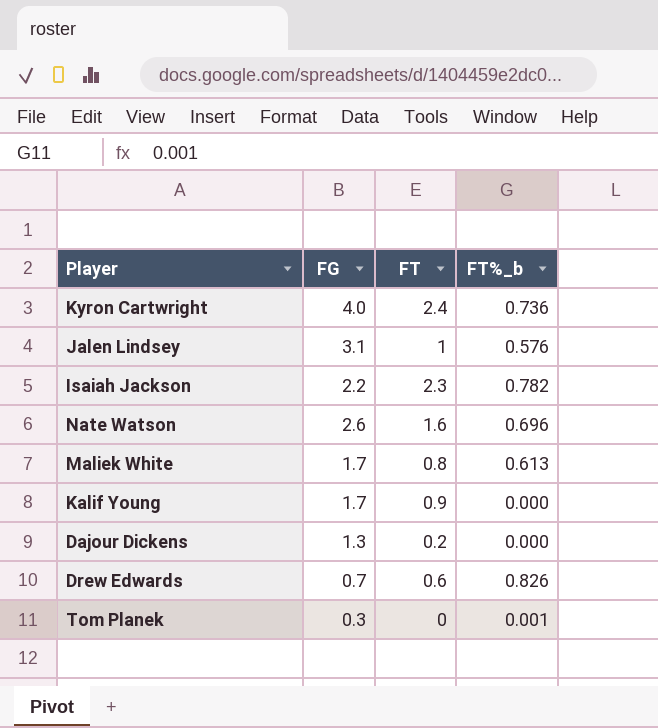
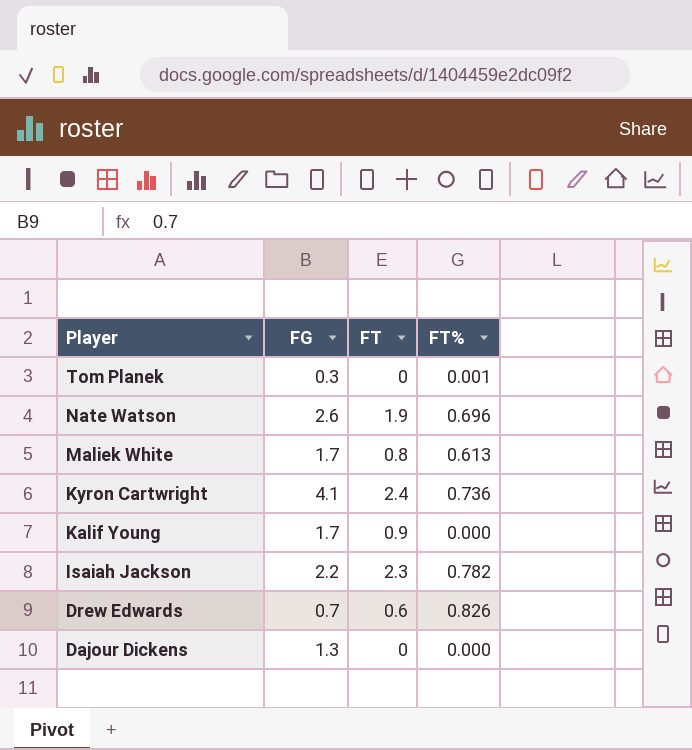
row order: none -> Player descending
column name: FT%_b -> FT%
row Jalen Lindsey: 3.1 | 1 | 0.576 -> none
Nate Watson | FT: 1.6 -> 1.9
Kyron Cartwright | FG: 4.0 -> 4.1
Dajour Dickens | FT: 0.2 -> 0

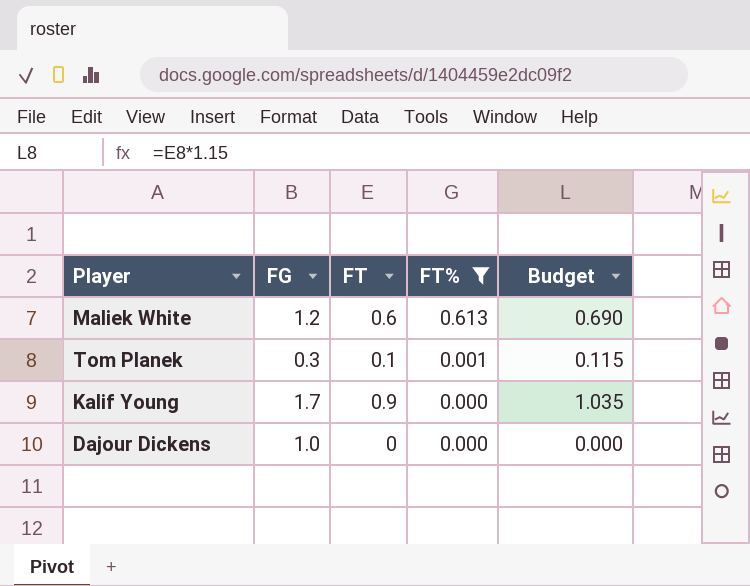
filter: none -> FT% <= 0.613
row order: Player descending -> FT% descending
column Budget | formula: none -> [FT] * 1.15
Maliek White | FG: 1.7 -> 1.2
Maliek White | FT: 0.8 -> 0.6
Tom Planek | FT: 0 -> 0.1
Dajour Dickens | FG: 1.3 -> 1.0

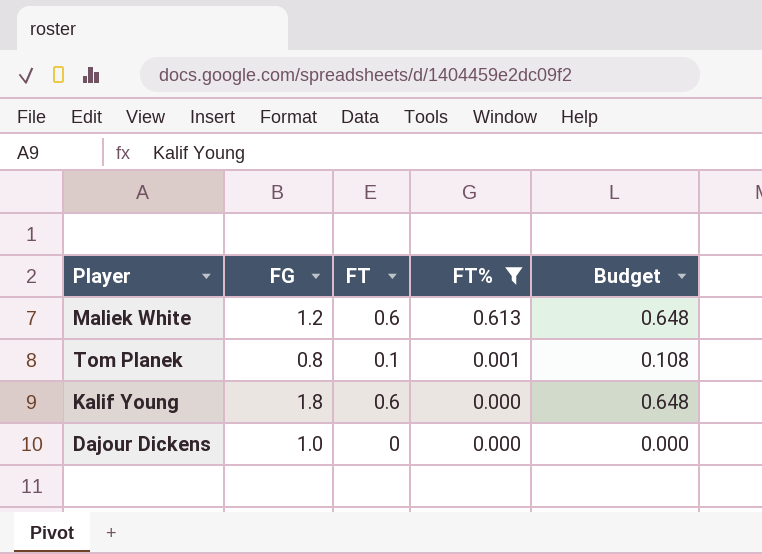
column Budget | formula: [FT] * 1.15 -> [FT] * 1.08
Tom Planek | FG: 0.3 -> 0.8
Kalif Young | FG: 1.7 -> 1.8
Kalif Young | FT: 0.9 -> 0.6

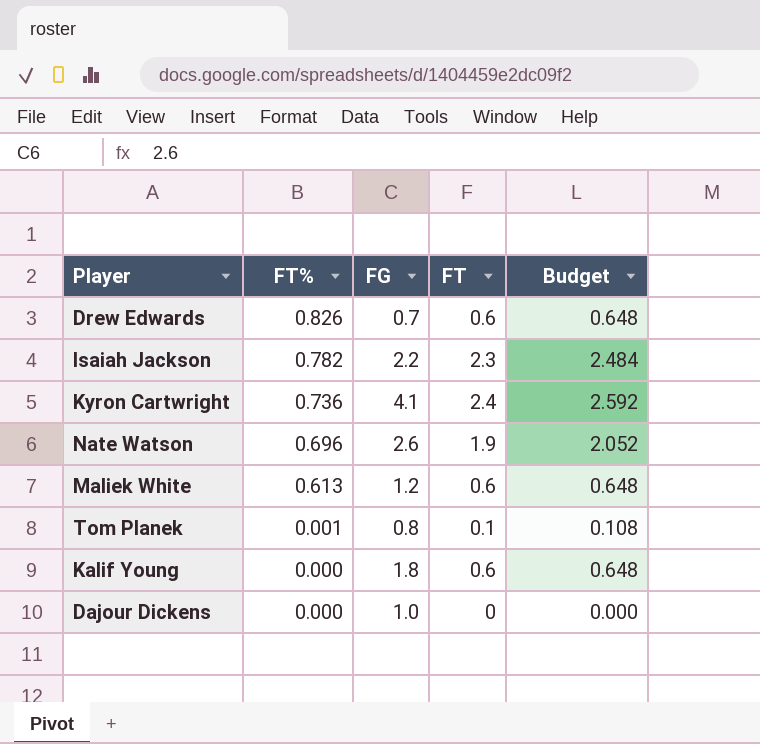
filter: FT% <= 0.613 -> none
column FT% | position: 4 -> 2

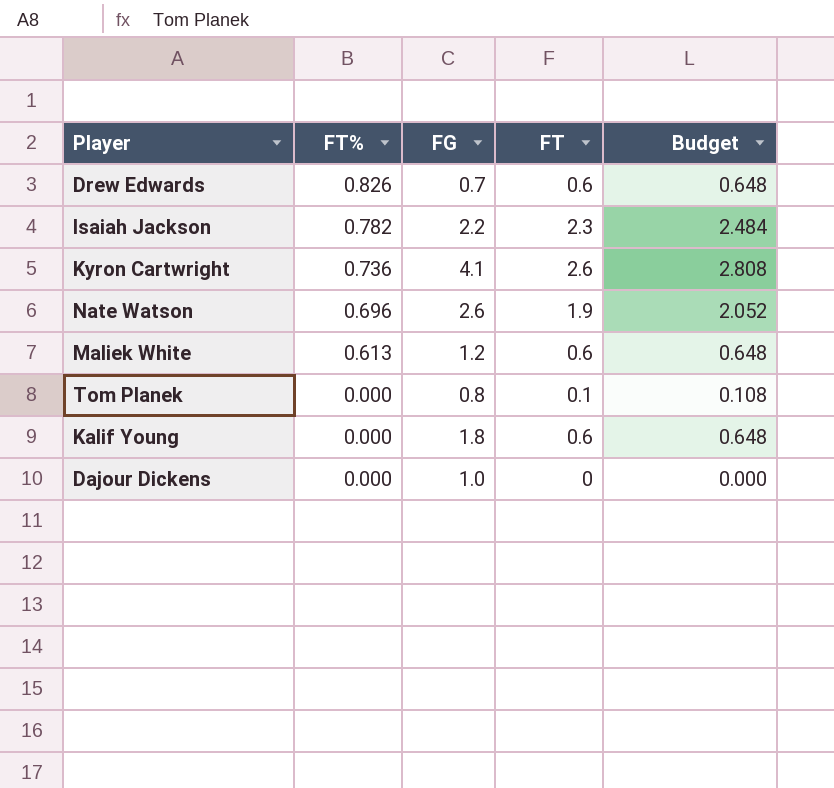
Kyron Cartwright | FT: 2.4 -> 2.6
Kyron Cartwright | Budget: 2.592 -> 2.808
Tom Planek | FT%: 0.001 -> 0.000

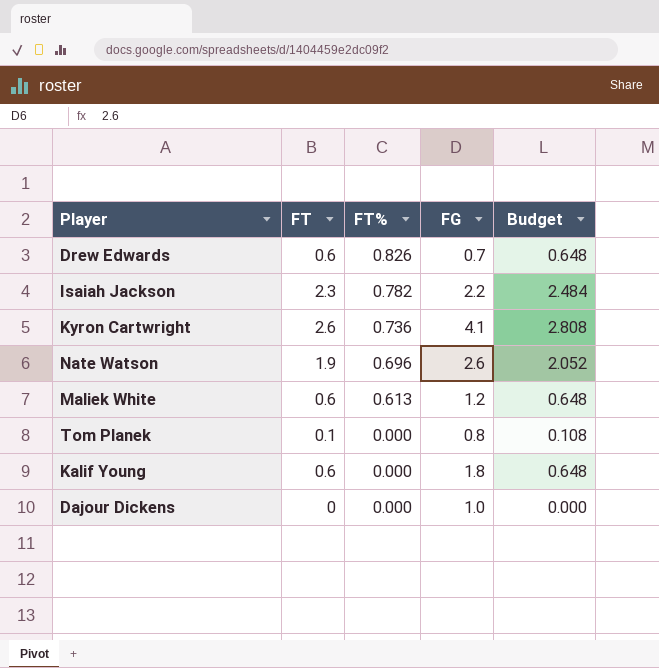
column FT | position: 4 -> 2

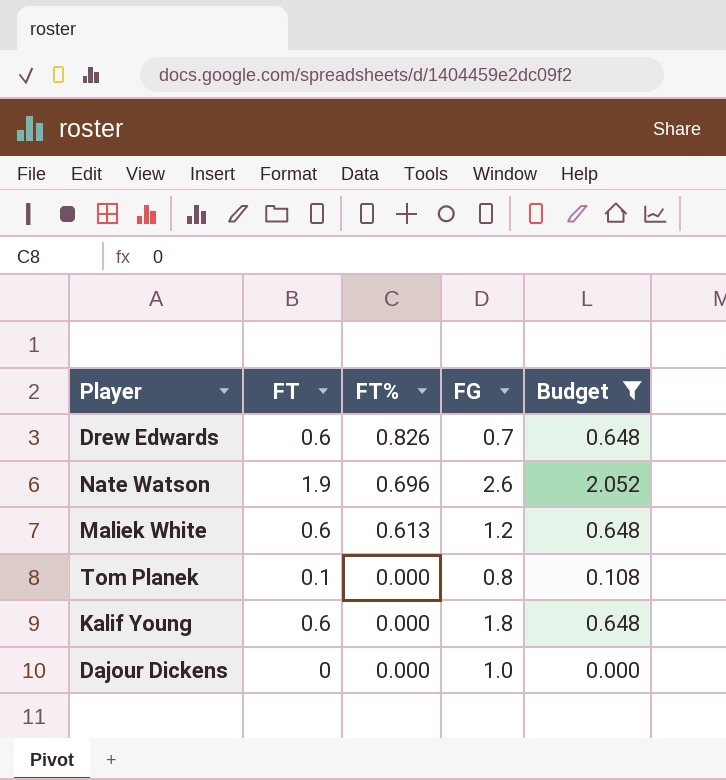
filter: none -> Budget <= 2.052

